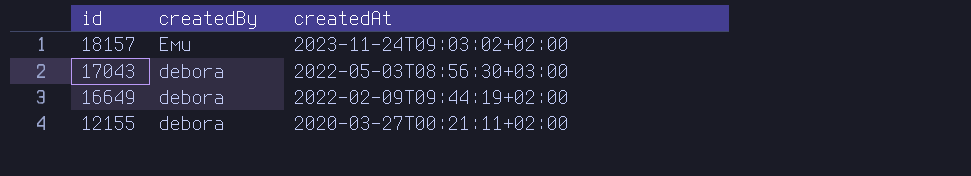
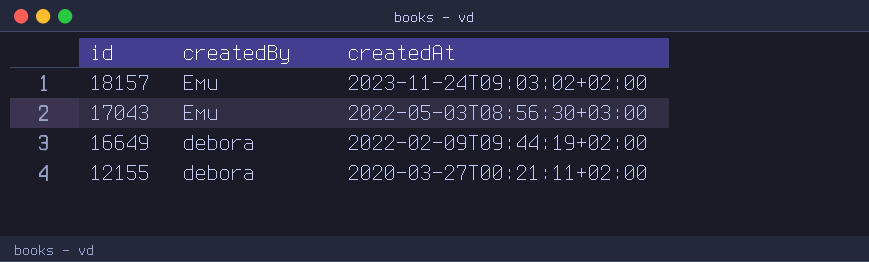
17043 | createdBy: debora -> Еми

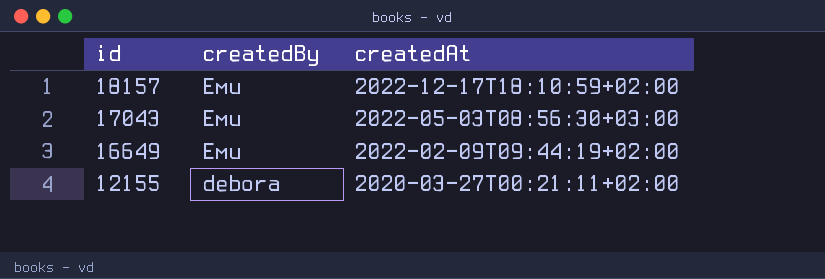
18157 | createdAt: 2023-11-24T09:03:02+02:00 -> 2022-12-17T18:10:59+02:00
16649 | createdBy: debora -> Еми

